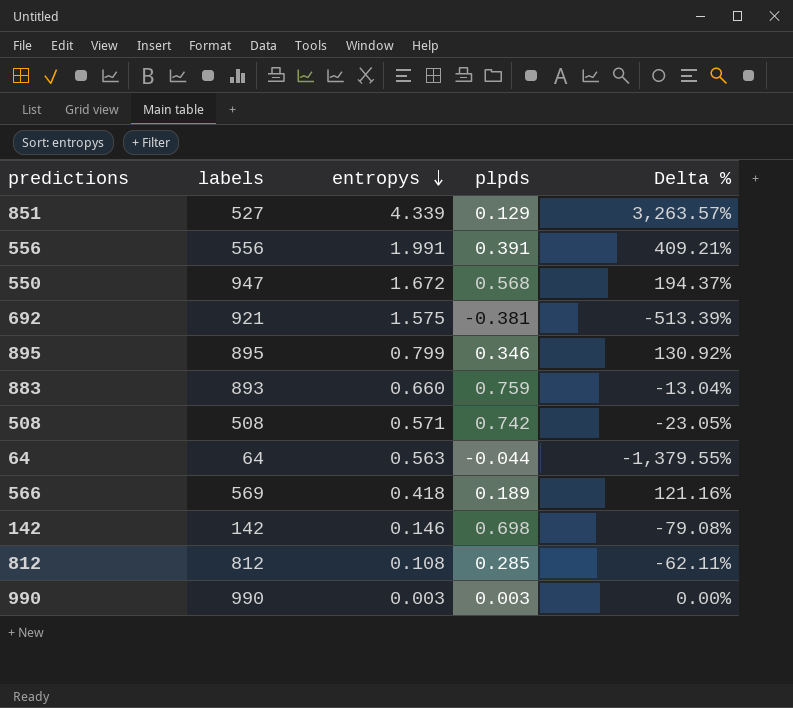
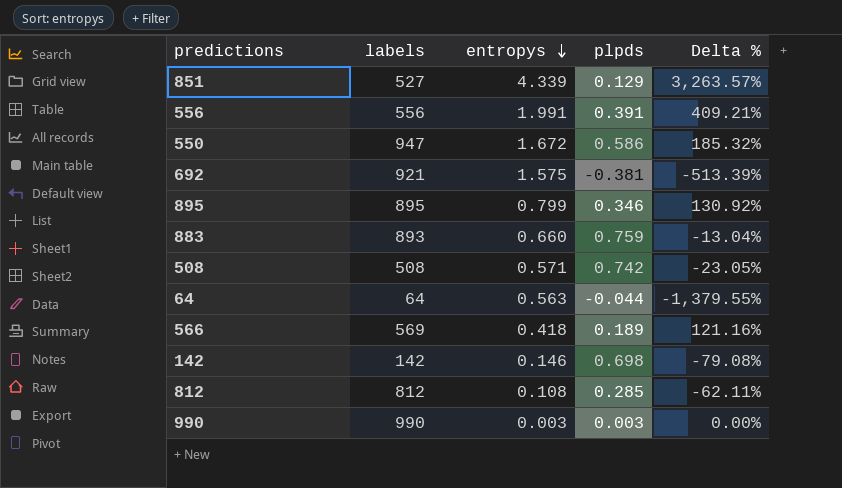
550 | plpds: 0.568 -> 0.586
550 | Delta %: 194.37% -> 185.32%

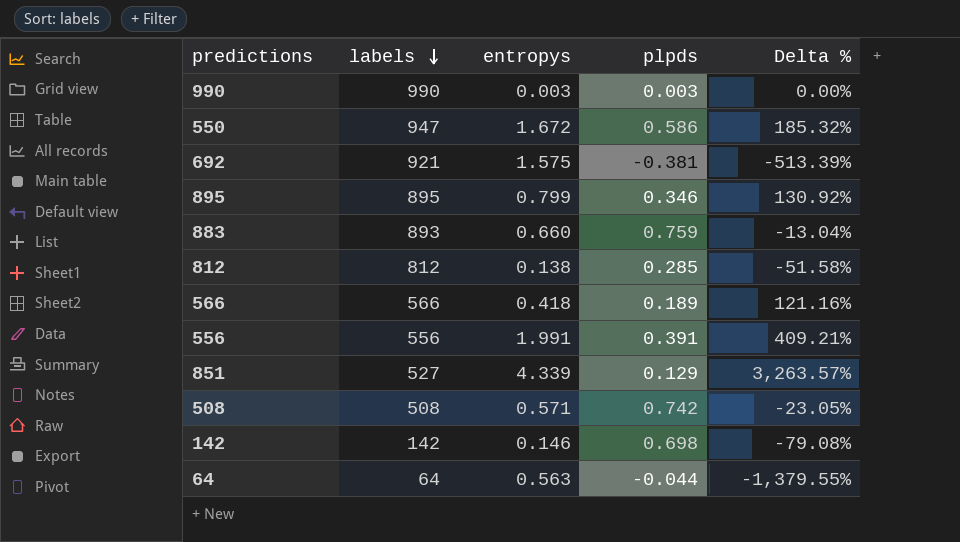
row order: entropys descending -> labels descending
812 | entropys: 0.108 -> 0.138
812 | Delta %: -62.11% -> -51.58%
566 | labels: 569 -> 566

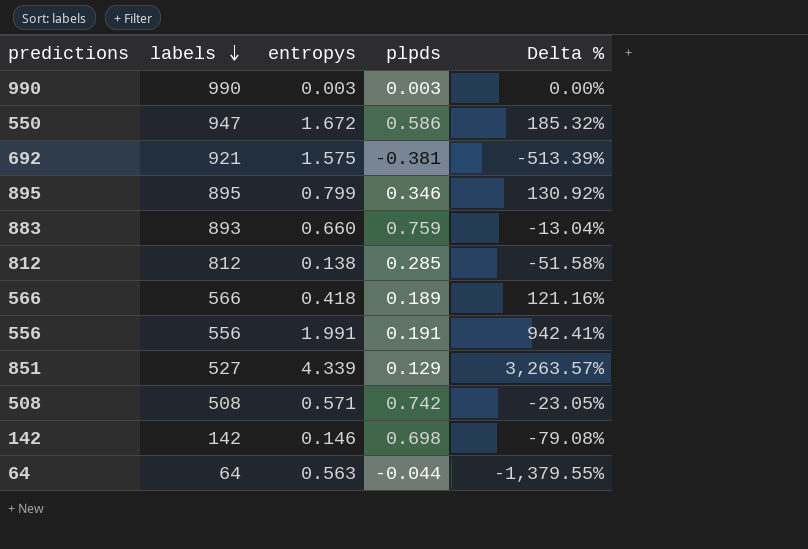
556 | plpds: 0.391 -> 0.191
556 | Delta %: 409.21% -> 942.41%

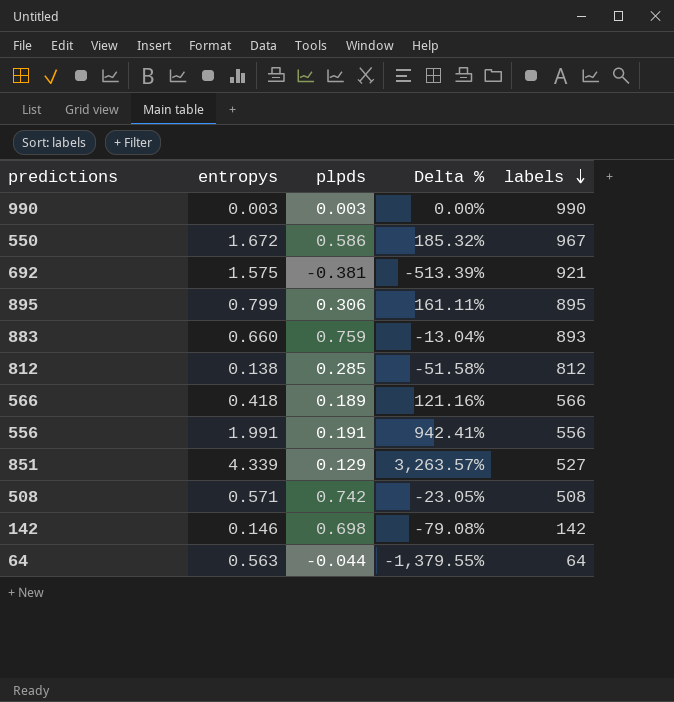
column labels | position: 2 -> 5
550 | labels: 947 -> 967
895 | plpds: 0.346 -> 0.306
895 | Delta %: 130.92% -> 161.11%

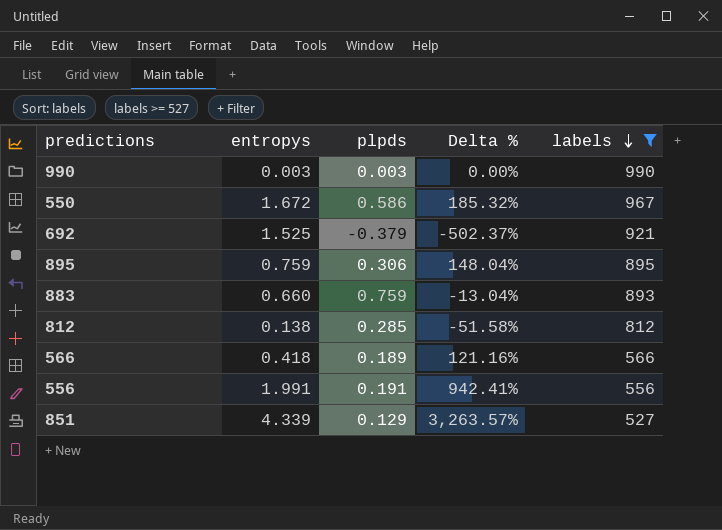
filter: none -> labels >= 527
692 | entropys: 1.575 -> 1.525
692 | plpds: -0.381 -> -0.379
692 | Delta %: -513.39% -> -502.37%
895 | entropys: 0.799 -> 0.759
895 | Delta %: 161.11% -> 148.04%

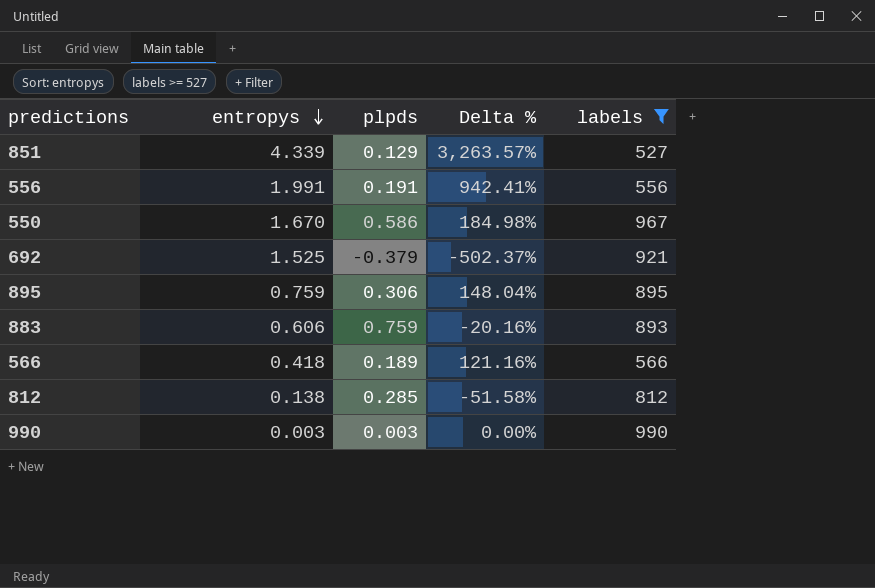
row order: labels descending -> entropys descending
550 | entropys: 1.672 -> 1.670
550 | Delta %: 185.32% -> 184.98%
883 | entropys: 0.660 -> 0.606
883 | Delta %: -13.04% -> -20.16%

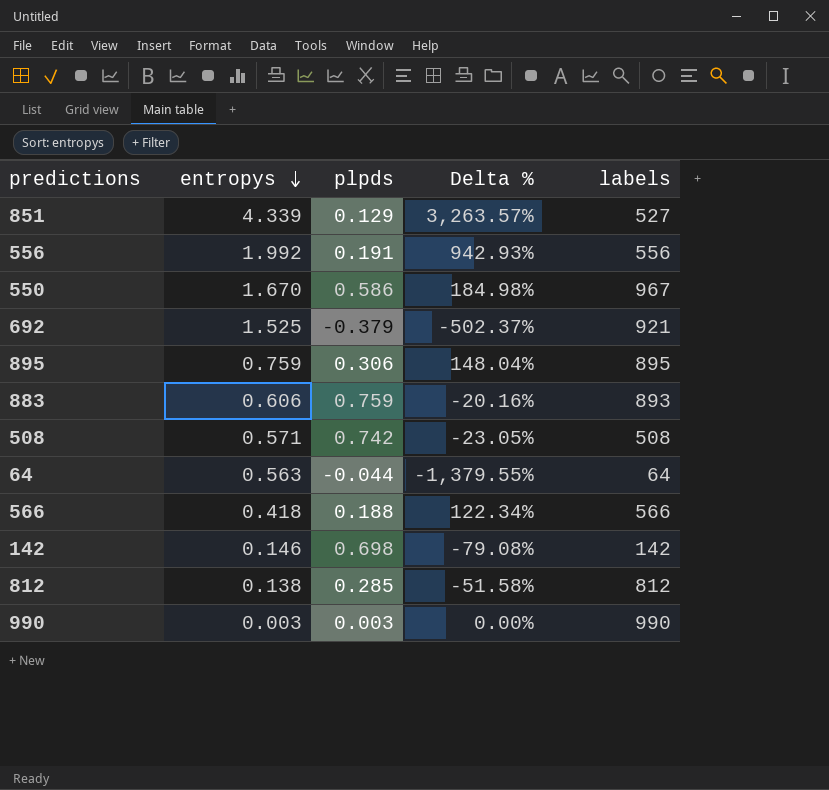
filter: labels >= 527 -> none
556 | entropys: 1.991 -> 1.992
556 | Delta %: 942.41% -> 942.93%
566 | plpds: 0.189 -> 0.188
566 | Delta %: 121.16% -> 122.34%

